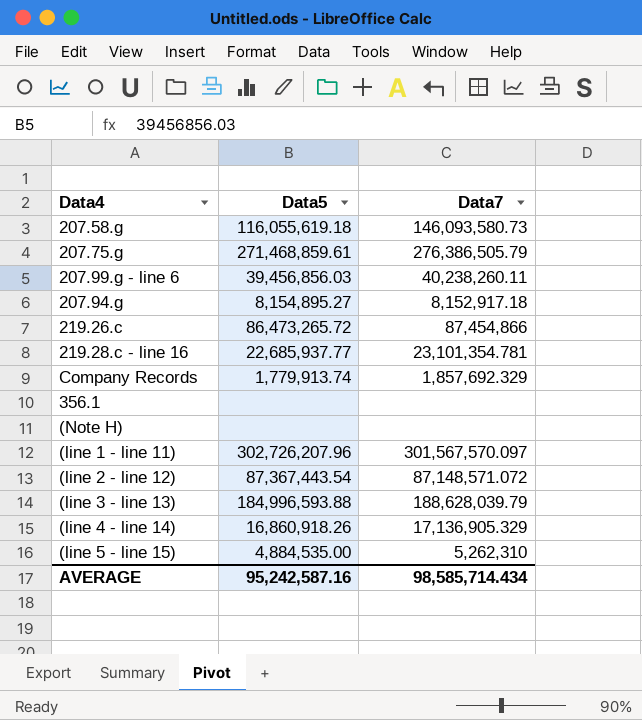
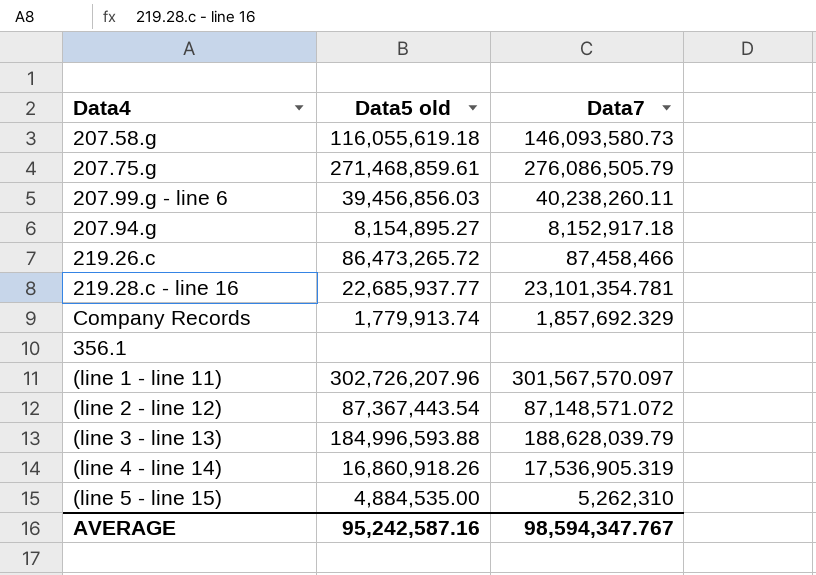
column name: Data5 -> Data5 old
row (Note H): none | none -> none
207.75.g | Data7: 276,386,505.79 -> 276,086,505.79
219.26.c | Data7: 87,454,866 -> 87,458,466
(line 4 - line 14) | Data7: 17,136,905.329 -> 17,536,905.319
AVERAGE | Data7: 98,585,714.434 -> 98,594,347.767

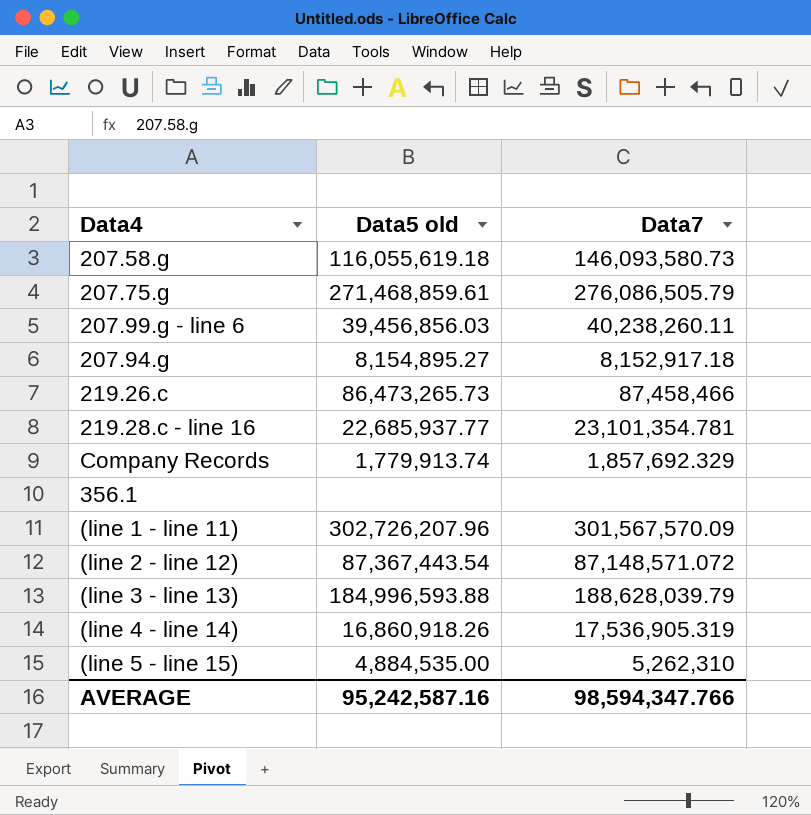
219.26.c | Data5 old: 86,473,265.72 -> 86,473,265.73
(line 1 - line 11) | Data7: 301,567,570.097 -> 301,567,570.09
AVERAGE | Data7: 98,594,347.767 -> 98,594,347.766

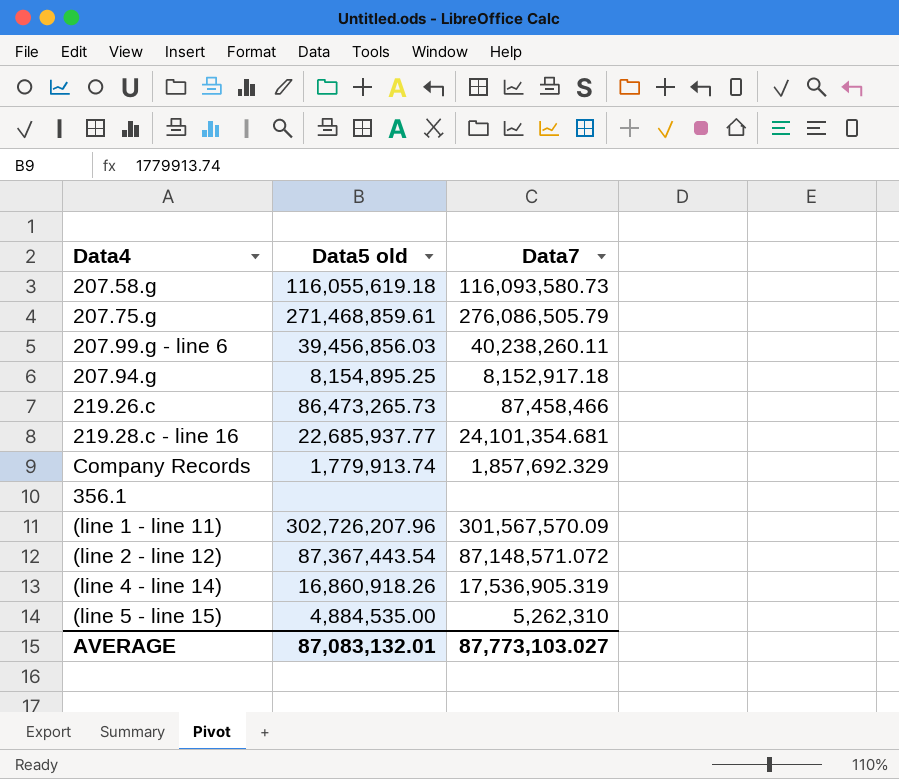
row (line 3 - line 13): 184,996,593.88 | 188,628,039.79 -> none
207.58.g | Data7: 146,093,580.73 -> 116,093,580.73
207.94.g | Data5 old: 8,154,895.27 -> 8,154,895.25
219.28.c - line 16 | Data7: 23,101,354.781 -> 24,101,354.681
AVERAGE | Data5 old: 95,242,587.16 -> 87,083,132.01
AVERAGE | Data7: 98,594,347.766 -> 87,773,103.027

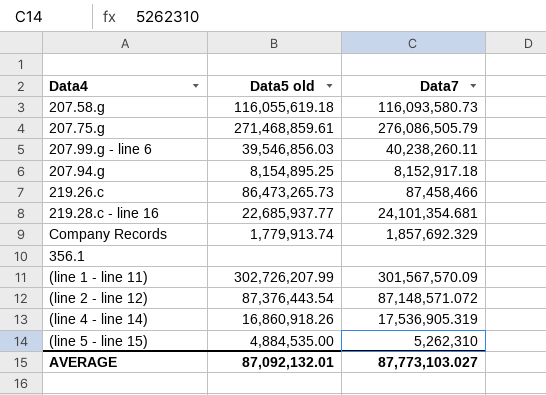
207.99.g - line 6 | Data5 old: 39,456,856.03 -> 39,546,856.03
(line 1 - line 11) | Data5 old: 302,726,207.96 -> 302,726,207.99
(line 2 - line 12) | Data5 old: 87,367,443.54 -> 87,376,443.54
AVERAGE | Data5 old: 87,083,132.01 -> 87,092,132.01

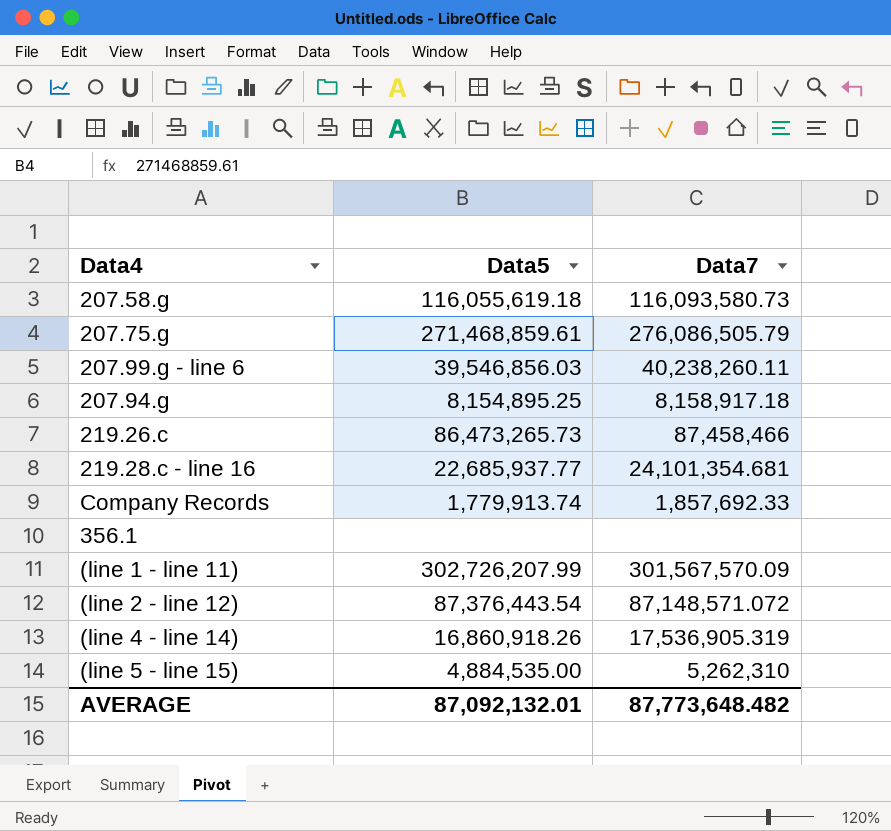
column name: Data5 old -> Data5
207.94.g | Data7: 8,152,917.18 -> 8,158,917.18
Company Records | Data7: 1,857,692.329 -> 1,857,692.33
AVERAGE | Data7: 87,773,103.027 -> 87,773,648.482

